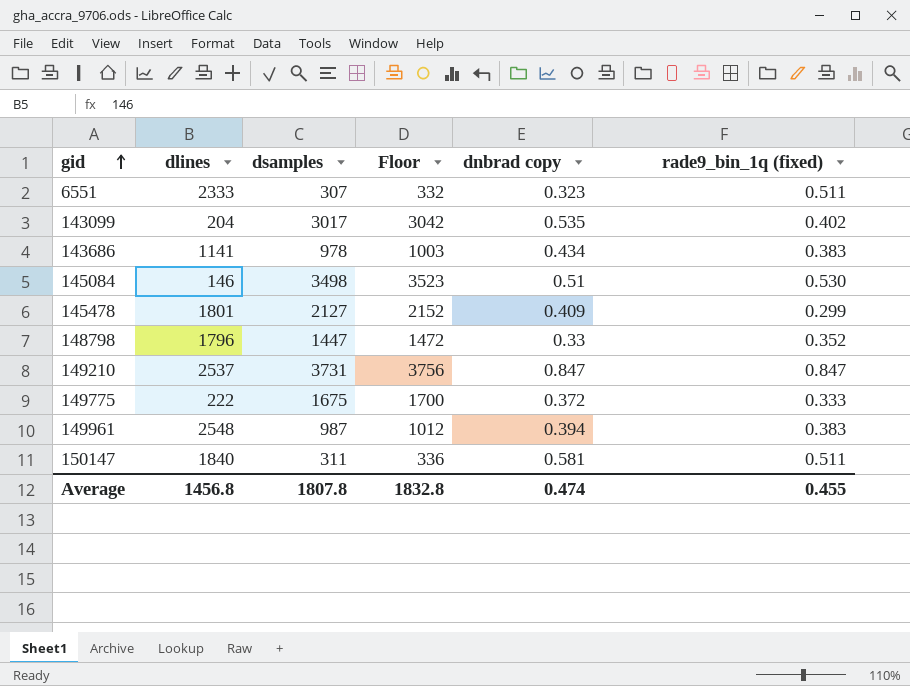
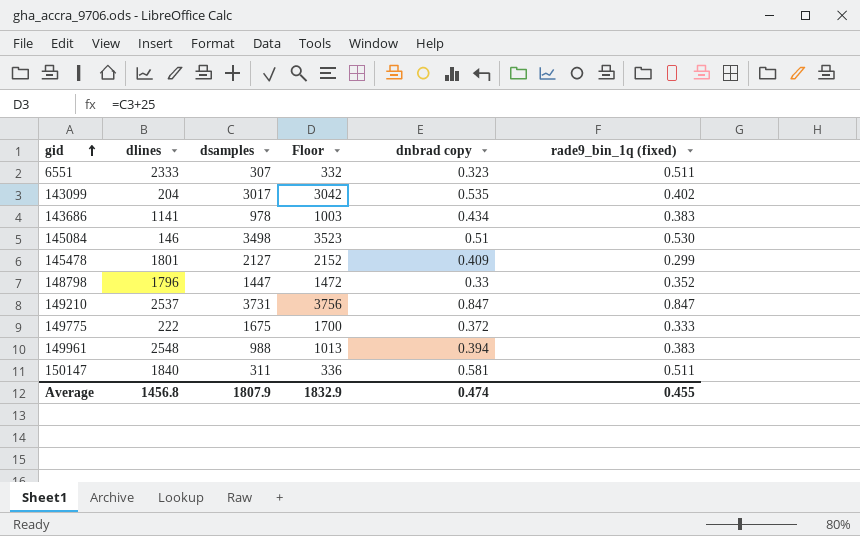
149961 | dsamples: 987 -> 988
149961 | Floor: 1012 -> 1013
Average | dsamples: 1807.8 -> 1807.9
Average | Floor: 1832.8 -> 1832.9

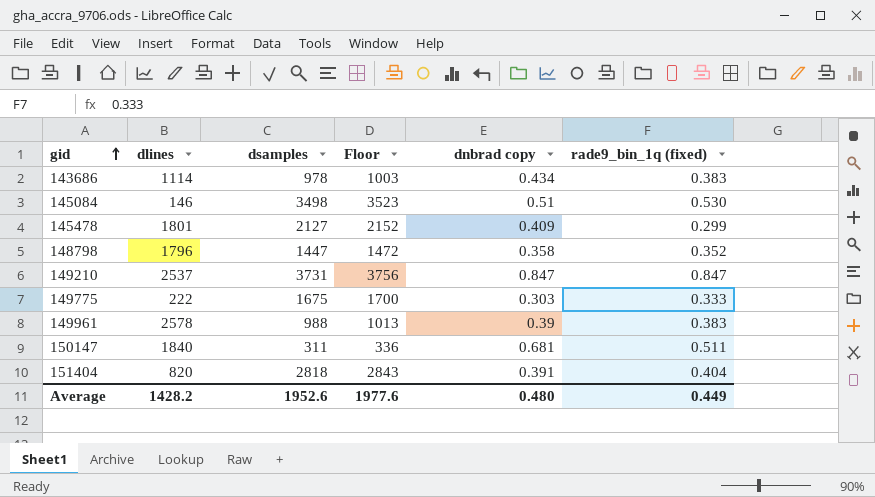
row 6551: 2333 | 307 | 332 | 0.323 | 0.511 -> none
row 143099: 204 | 3017 | 3042 | 0.535 | 0.402 -> none
143686 | dlines: 1141 -> 1114
148798 | dnbrad copy: 0.33 -> 0.358
149775 | dnbrad copy: 0.372 -> 0.303
149961 | dlines: 2548 -> 2578
149961 | dnbrad copy: 0.394 -> 0.39
150147 | dnbrad copy: 0.581 -> 0.681
row 151404: none -> 820 | 2818 | 2843 | 0.391 | 0.404
Average | dlines: 1456.8 -> 1428.2
Average | dsamples: 1807.9 -> 1952.6
Average | Floor: 1832.9 -> 1977.6
Average | dnbrad copy: 0.474 -> 0.480
Average | rade9_bin_1q (fixed): 0.455 -> 0.449

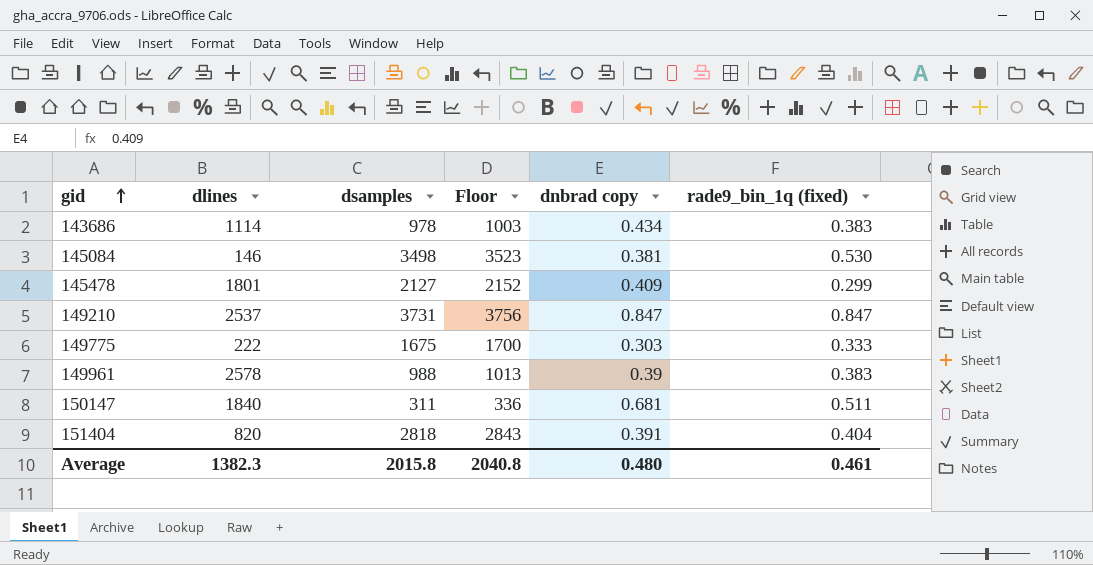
row 148798: 1796 | 1447 | 1472 | 0.358 | 0.352 -> none
145084 | dnbrad copy: 0.51 -> 0.381
Average | dlines: 1428.2 -> 1382.3
Average | dsamples: 1952.6 -> 2015.8
Average | Floor: 1977.6 -> 2040.8
Average | rade9_bin_1q (fixed): 0.449 -> 0.461

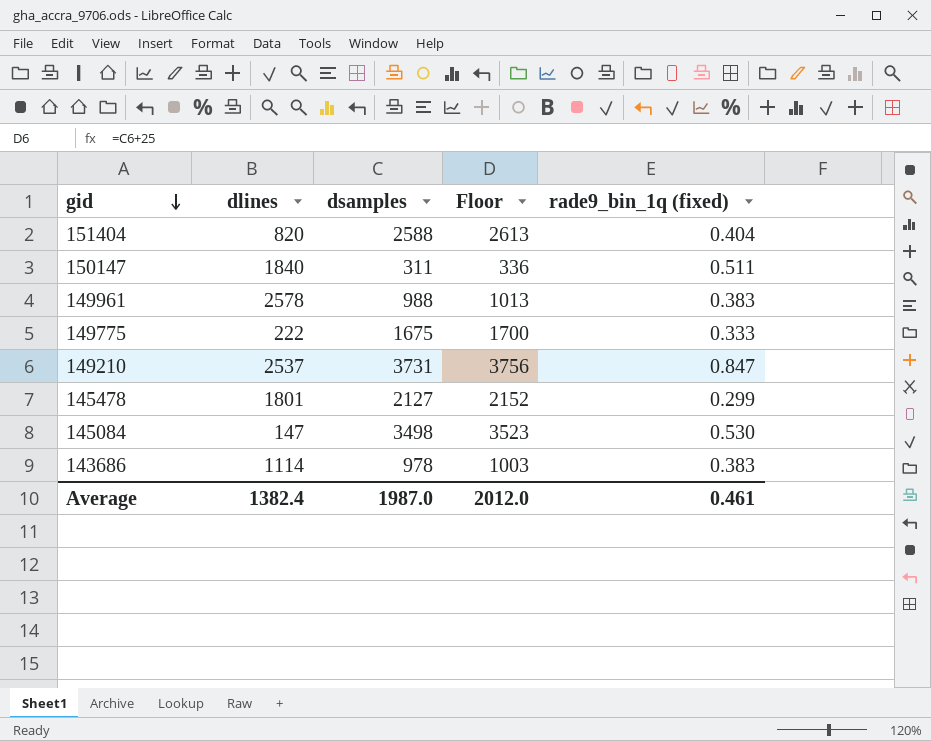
row order: gid ascending -> gid descending
column dnbrad copy | position: 5 -> none
151404 | dsamples: 2818 -> 2588
151404 | Floor: 2843 -> 2613
145084 | dlines: 146 -> 147
Average | dlines: 1382.3 -> 1382.4
Average | dsamples: 2015.8 -> 1987.0
Average | Floor: 2040.8 -> 2012.0

